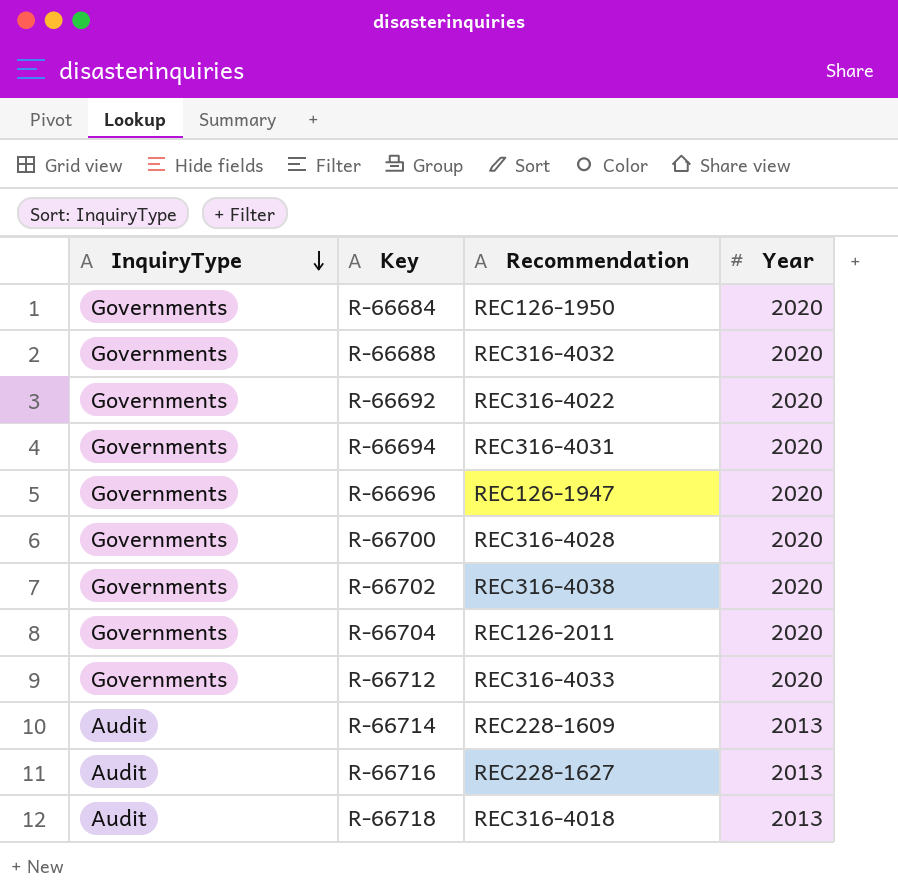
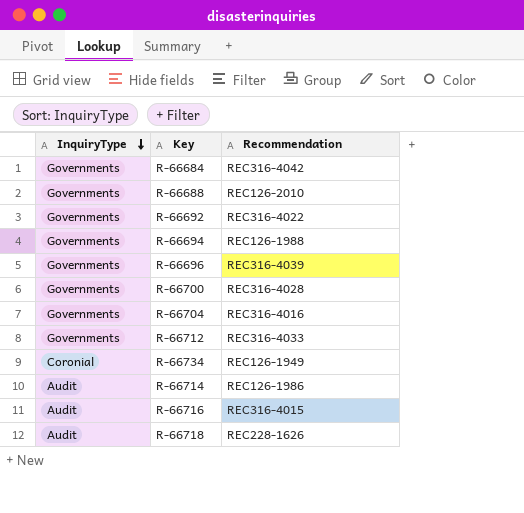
column Year | position: 4 -> none
row R-66702: Governments | REC316-4038 | 2020 -> none
R-66684 | Recommendation: REC126-1950 -> REC316-4042
R-66688 | Recommendation: REC316-4032 -> REC126-2010
R-66694 | Recommendation: REC316-4031 -> REC126-1988
R-66696 | Recommendation: REC126-1947 -> REC316-4039
R-66704 | Recommendation: REC126-2011 -> REC316-4016
row R-66734: none -> Coronial | REC126-1949
R-66714 | Recommendation: REC228-1609 -> REC126-1986
R-66716 | Recommendation: REC228-1627 -> REC316-4015
R-66718 | Recommendation: REC316-4018 -> REC228-1626

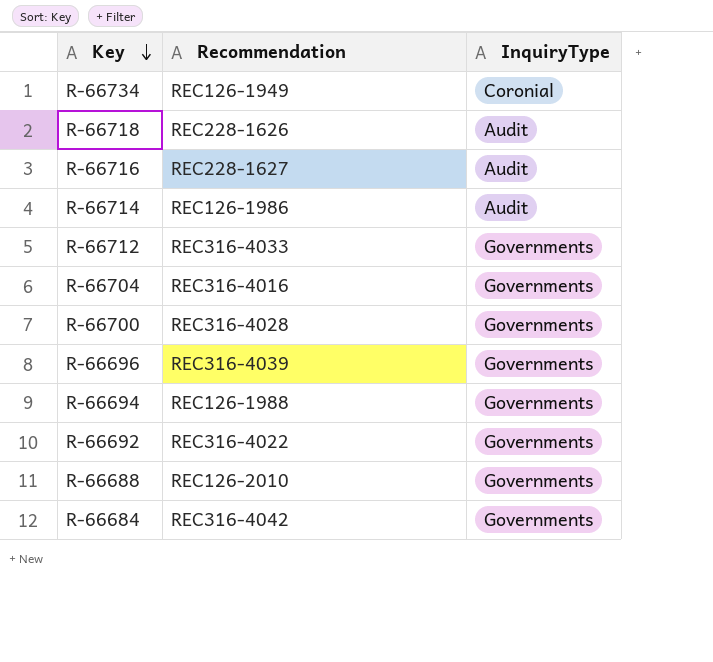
row order: InquiryType descending -> Key descending
column InquiryType | position: 1 -> 3
R-66716 | Recommendation: REC316-4015 -> REC228-1627

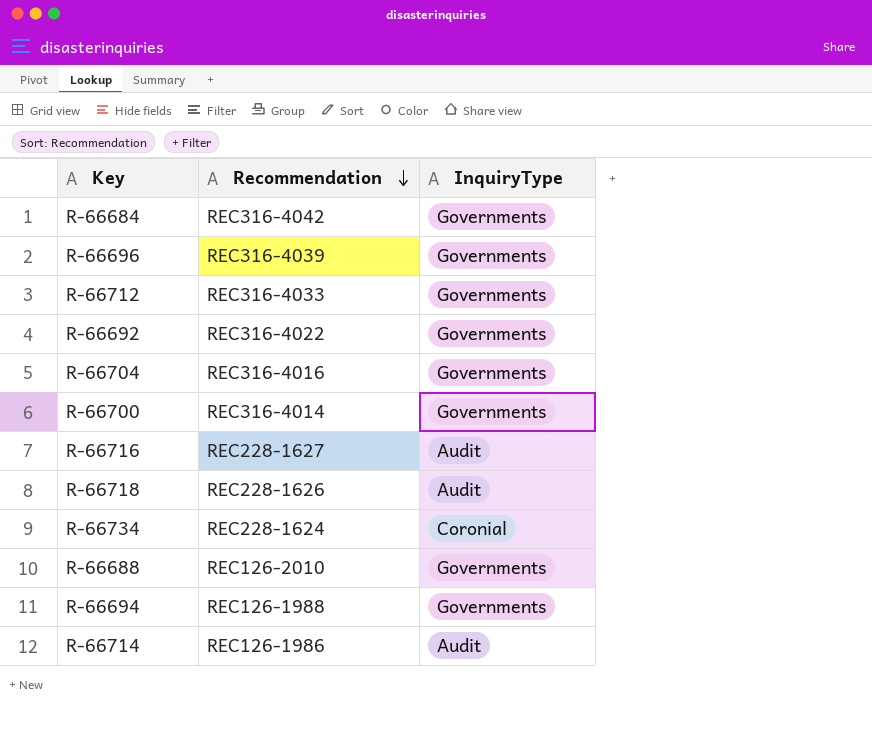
row order: Key descending -> Recommendation descending
R-66700 | Recommendation: REC316-4028 -> REC316-4014
R-66734 | Recommendation: REC126-1949 -> REC228-1624

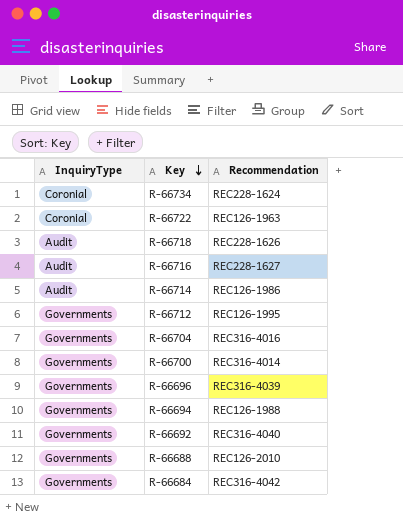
row order: Recommendation descending -> Key descending
column InquiryType | position: 3 -> 1
row R-66722: none -> Coronial | REC126-1963
R-66712 | Recommendation: REC316-4033 -> REC126-1995
R-66692 | Recommendation: REC316-4022 -> REC316-4040

